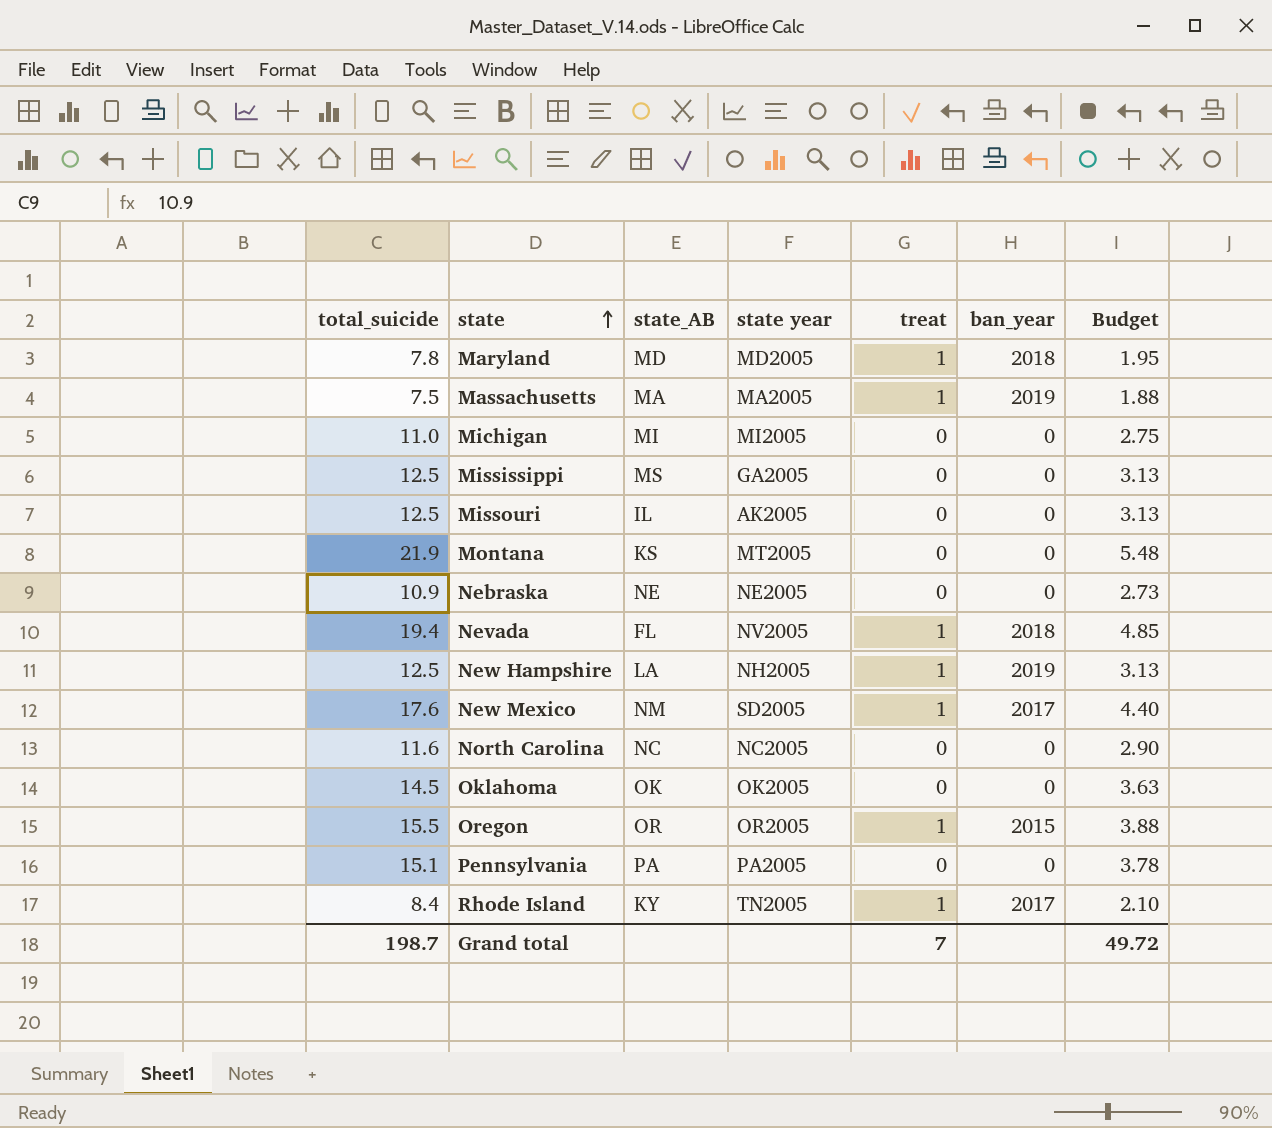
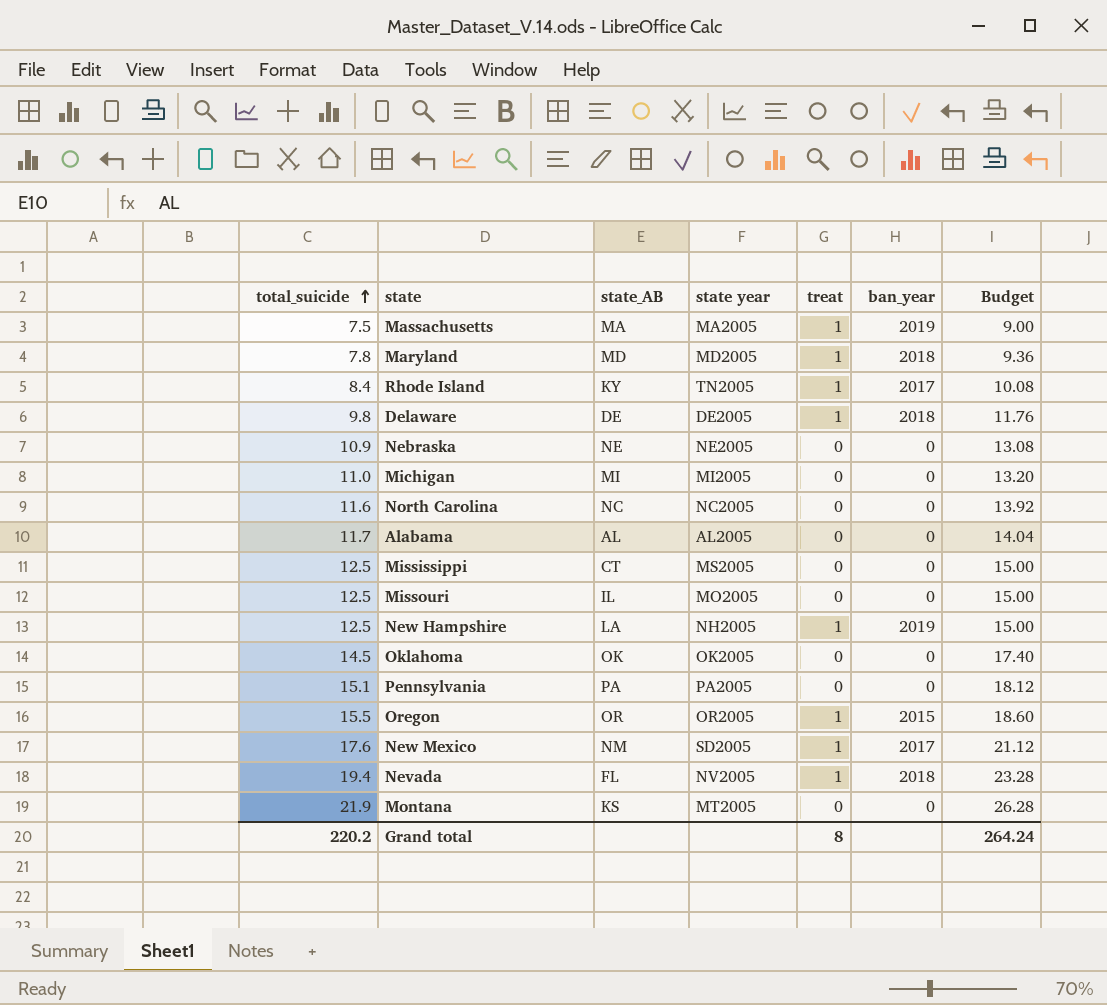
row order: state ascending -> total_suicide ascending
column Budget | formula: [total_suicide] * 0.25 -> [total_suicide] * 1.2
row Delaware: none -> 9.8 | DE | DE2005 | 1 | 2018 | 11.76
row Alabama: none -> 11.7 | AL | AL2005 | 0 | 0 | 14.04
Mississippi | state_AB: MS -> CT
Mississippi | state year: GA2005 -> MS2005
Missouri | state year: AK2005 -> MO2005
Grand total | total_suicide: 198.7 -> 220.2
Grand total | treat: 7 -> 8
Grand total | Budget: 49.72 -> 264.24

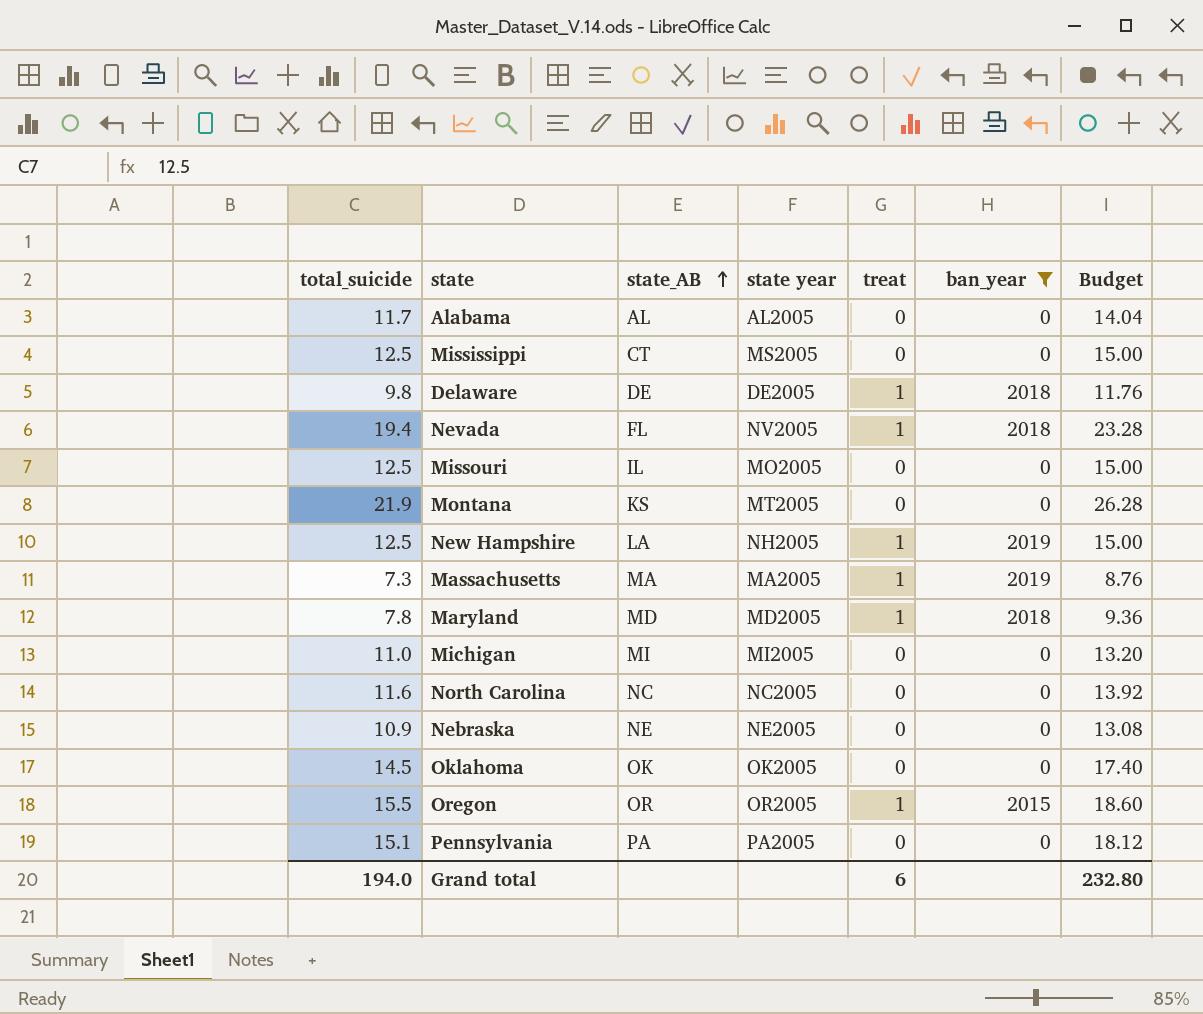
filter: none -> ban_year != 2017
row order: total_suicide ascending -> state_AB ascending
Massachusetts | total_suicide: 7.5 -> 7.3
Massachusetts | Budget: 9.00 -> 8.76
Grand total | total_suicide: 220.2 -> 194.0
Grand total | treat: 8 -> 6
Grand total | Budget: 264.24 -> 232.80

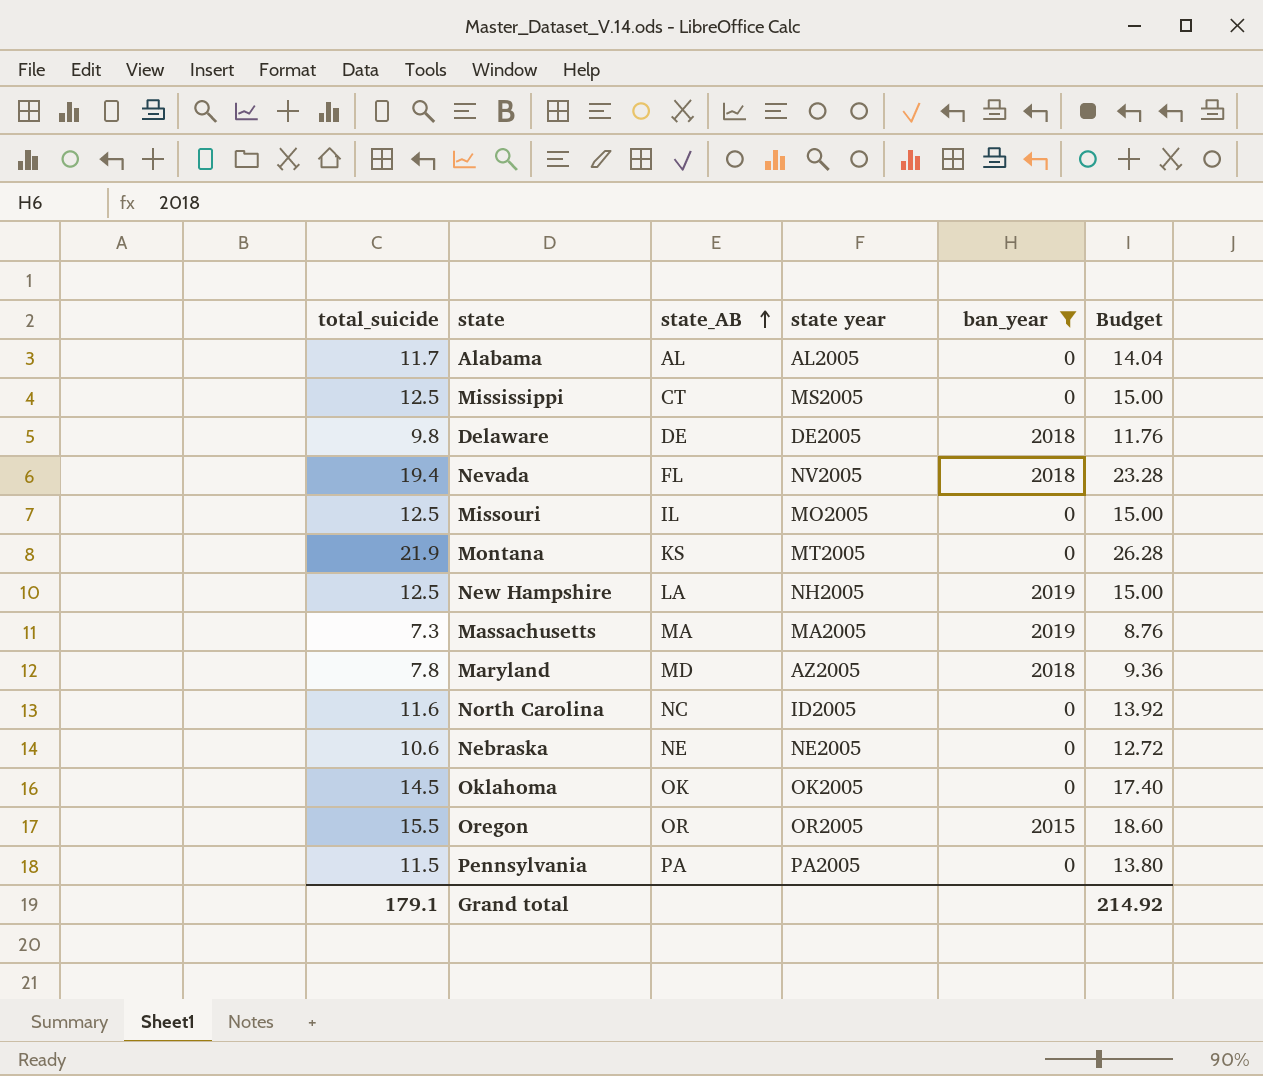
column treat | position: 5 -> none
row Michigan: 11.0 | MI | MI2005 | 0 | 0 | 13.20 -> none
Maryland | state year: MD2005 -> AZ2005
North Carolina | state year: NC2005 -> ID2005
Nebraska | total_suicide: 10.9 -> 10.6
Nebraska | Budget: 13.08 -> 12.72
Pennsylvania | total_suicide: 15.1 -> 11.5
Pennsylvania | Budget: 18.12 -> 13.80
Grand total | total_suicide: 194.0 -> 179.1
Grand total | Budget: 232.80 -> 214.92

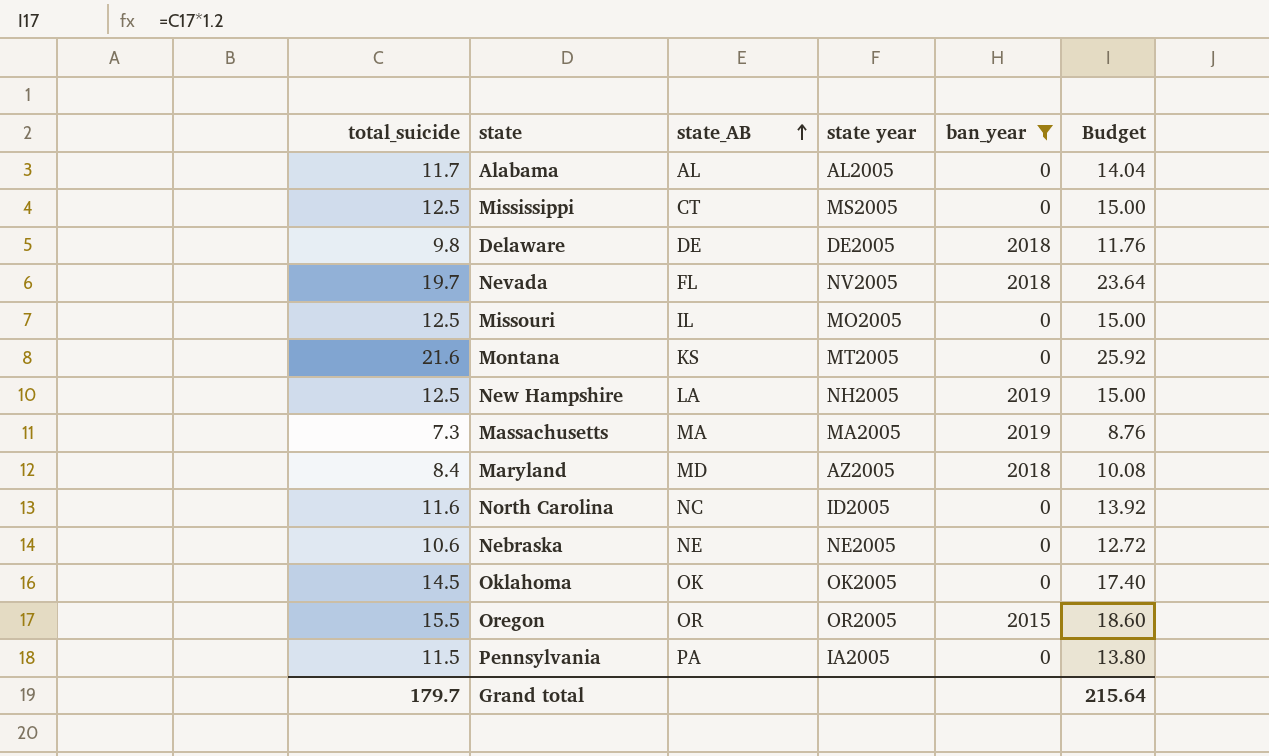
Nevada | total_suicide: 19.4 -> 19.7
Nevada | Budget: 23.28 -> 23.64
Montana | total_suicide: 21.9 -> 21.6
Montana | Budget: 26.28 -> 25.92
Maryland | total_suicide: 7.8 -> 8.4
Maryland | Budget: 9.36 -> 10.08
Pennsylvania | state year: PA2005 -> IA2005
Grand total | total_suicide: 179.1 -> 179.7
Grand total | Budget: 214.92 -> 215.64

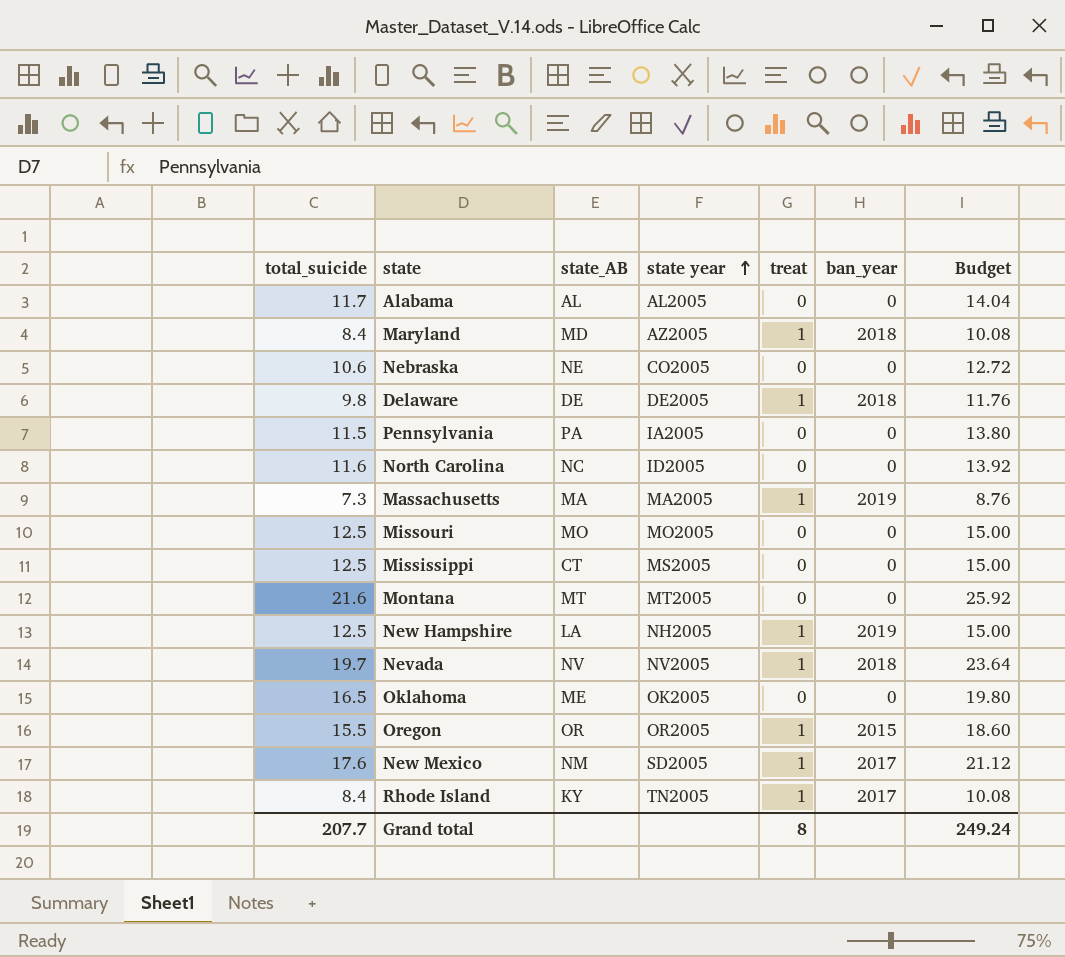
filter: ban_year != 2017 -> none
row order: state_AB ascending -> state year ascending
column treat | position: none -> 5
Nebraska | state year: NE2005 -> CO2005
Missouri | state_AB: IL -> MO
Montana | state_AB: KS -> MT
Nevada | state_AB: FL -> NV
Oklahoma | total_suicide: 14.5 -> 16.5
Oklahoma | state_AB: OK -> ME
Oklahoma | Budget: 17.40 -> 19.80
Grand total | total_suicide: 179.7 -> 207.7
Grand total | Budget: 215.64 -> 249.24

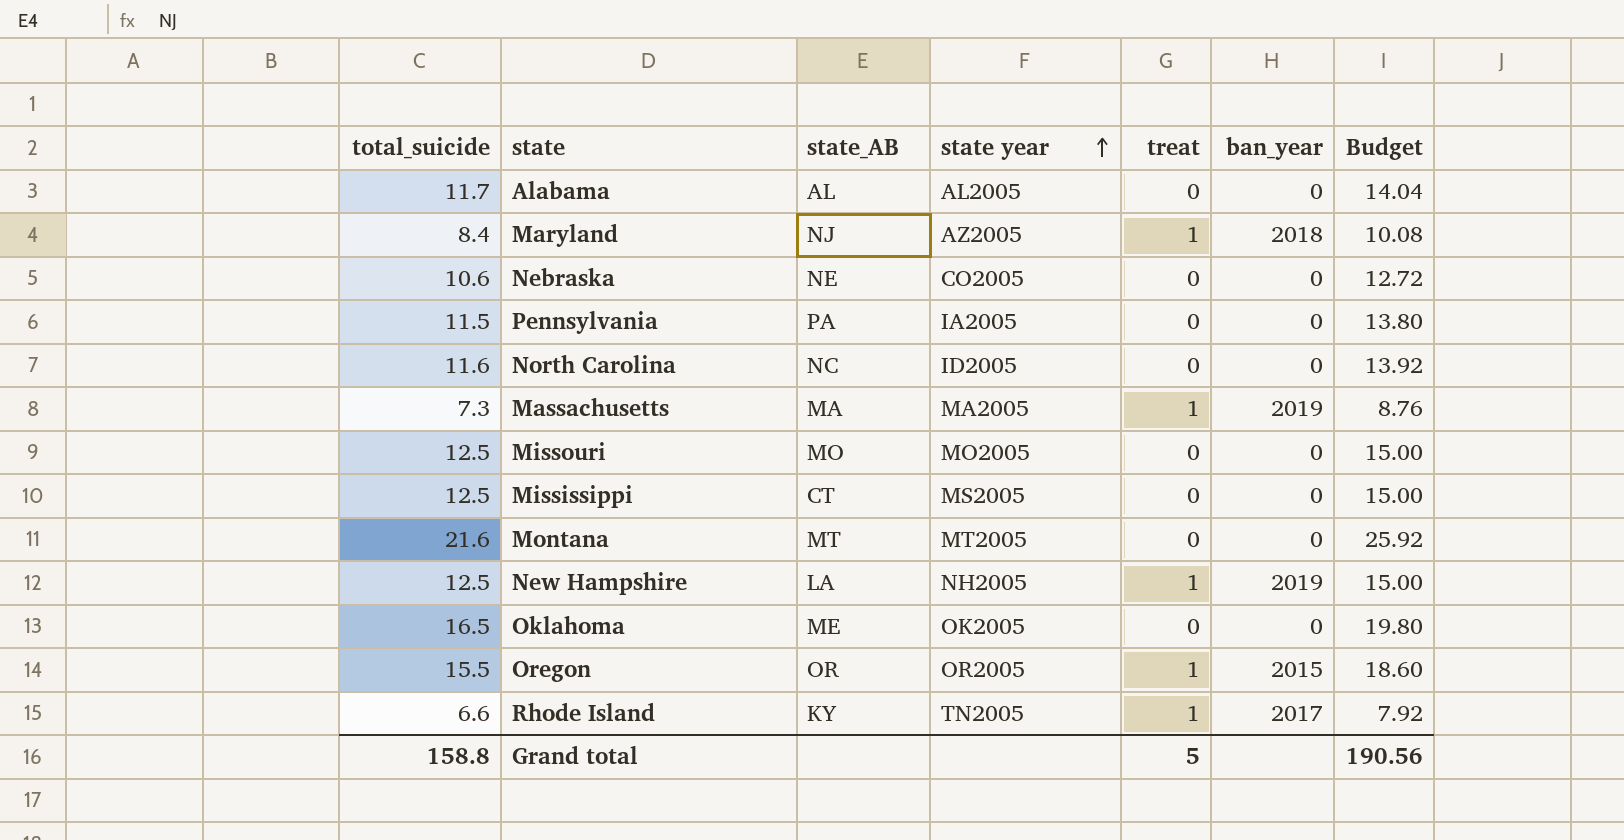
row Delaware: 9.8 | DE | DE2005 | 1 | 2018 | 11.76 -> none
row Nevada: 19.7 | NV | NV2005 | 1 | 2018 | 23.64 -> none
row New Mexico: 17.6 | NM | SD2005 | 1 | 2017 | 21.12 -> none
Maryland | state_AB: MD -> NJ
Rhode Island | total_suicide: 8.4 -> 6.6
Rhode Island | Budget: 10.08 -> 7.92
Grand total | total_suicide: 207.7 -> 158.8
Grand total | treat: 8 -> 5
Grand total | Budget: 249.24 -> 190.56

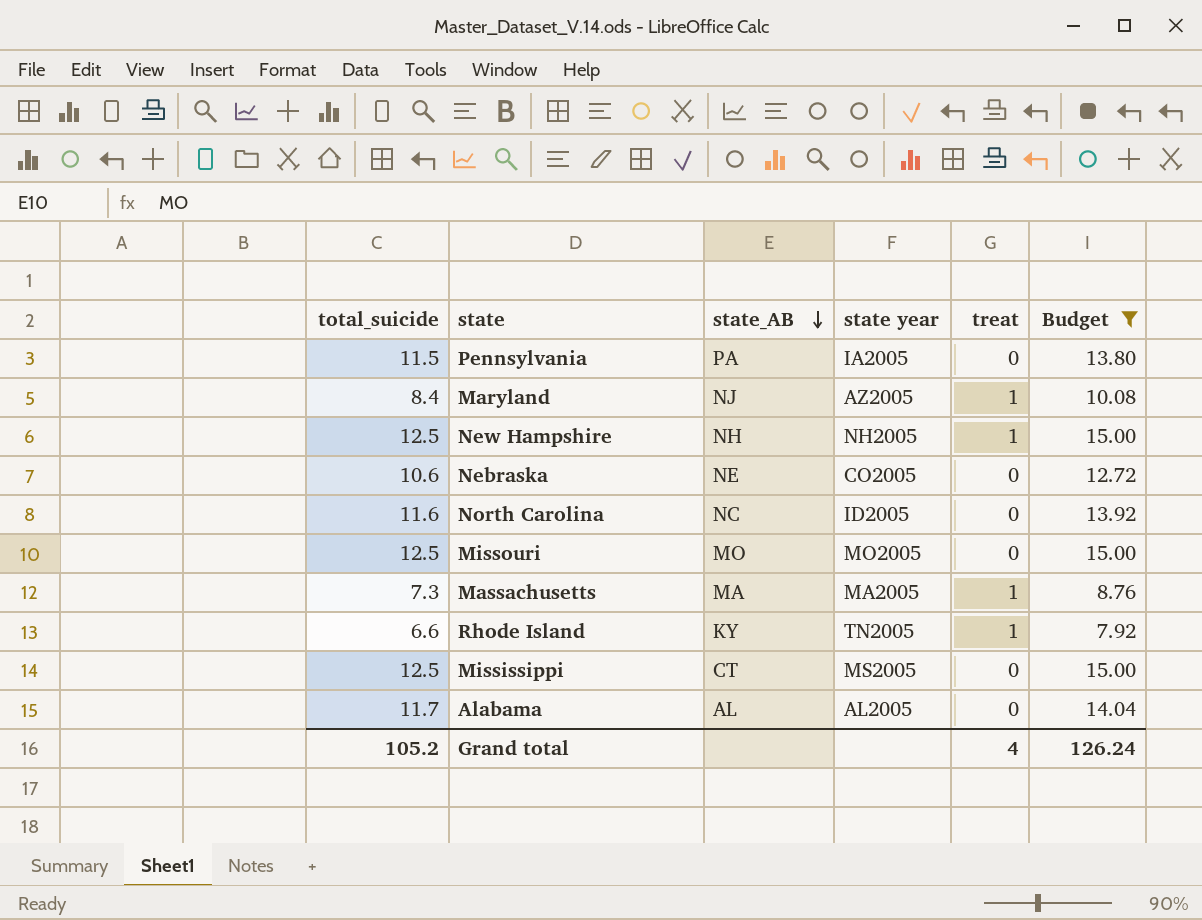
filter: none -> Budget <= 15.00
row order: state year ascending -> state_AB descending
column ban_year | position: 6 -> none
New Hampshire | state_AB: LA -> NH
Grand total | total_suicide: 158.8 -> 105.2
Grand total | treat: 5 -> 4
Grand total | Budget: 190.56 -> 126.24

